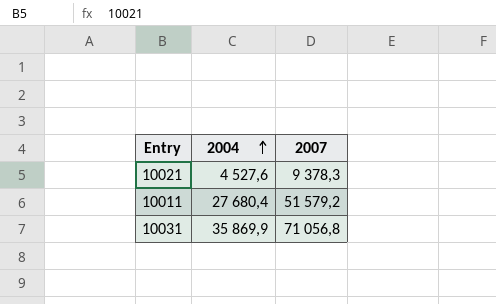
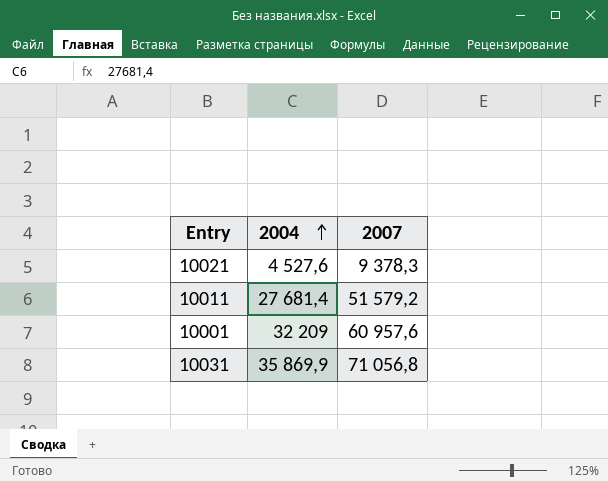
10011 | 2004: 27 680,4 -> 27 681,4
row 10001: none -> 32 209 | 60 957,6

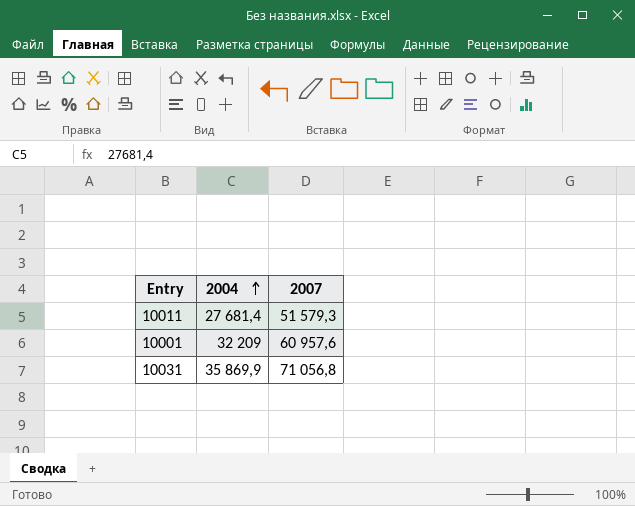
row 10021: 4 527,6 | 9 378,3 -> none
10011 | 2007: 51 579,2 -> 51 579,3

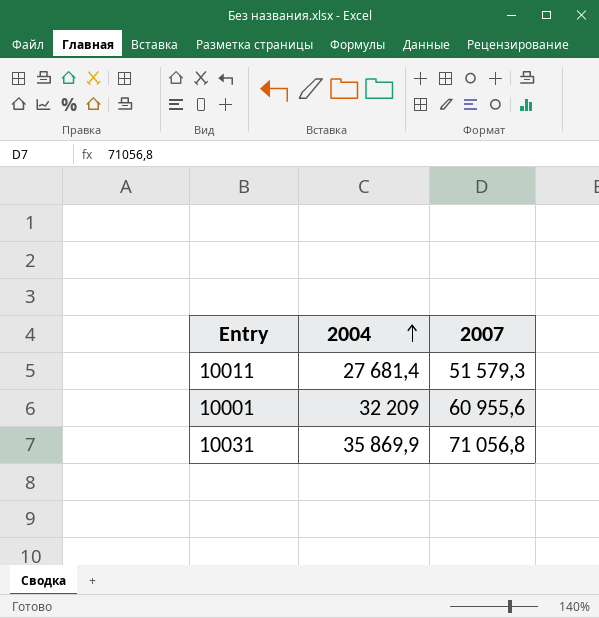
10001 | 2007: 60 957,6 -> 60 955,6

